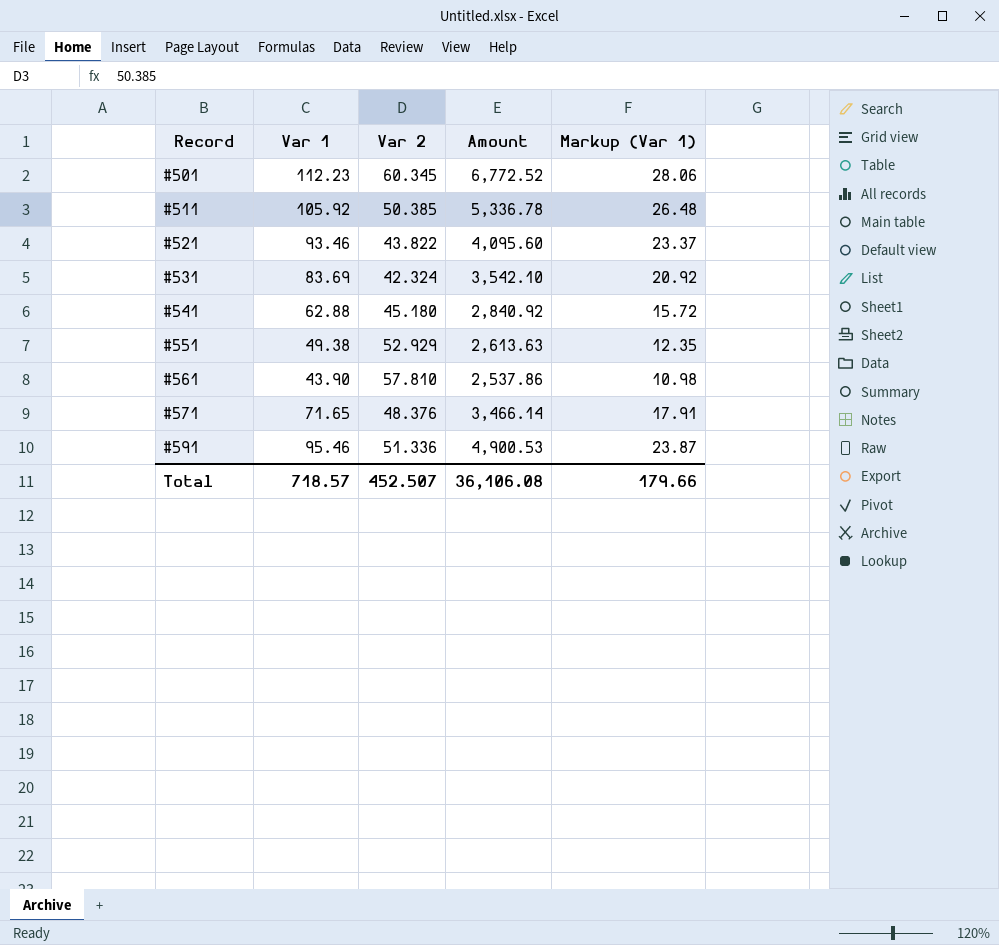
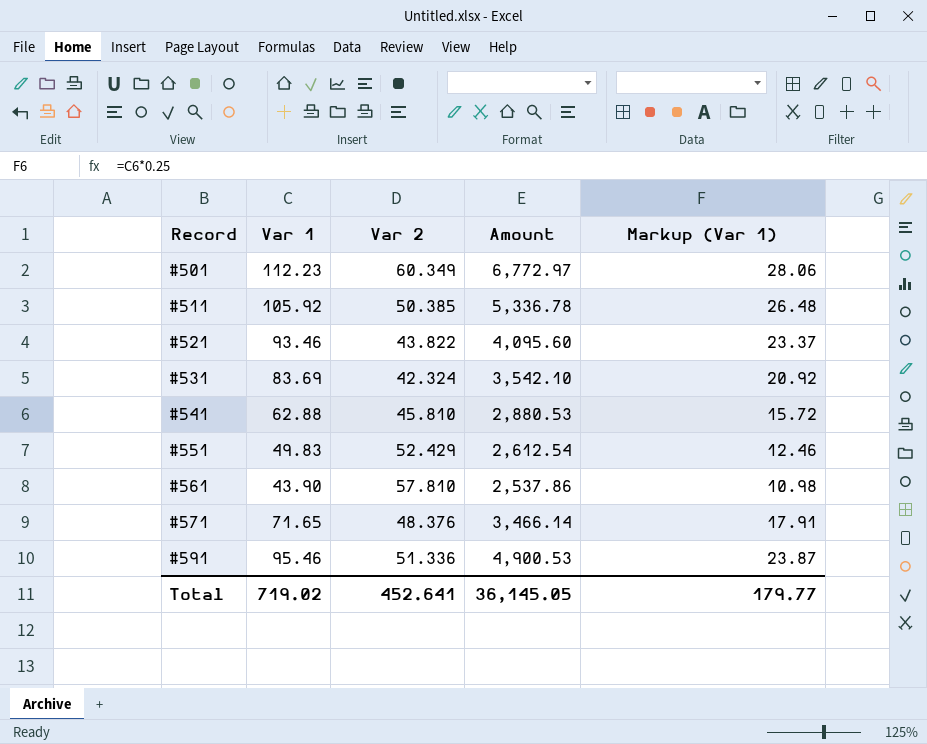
#501 | Var 2: 60.345 -> 60.349
#501 | Amount: 6,772.52 -> 6,772.97
#541 | Var 2: 45.180 -> 45.810
#541 | Amount: 2,840.92 -> 2,880.53
#551 | Var 1: 49.38 -> 49.83
#551 | Var 2: 52.929 -> 52.429
#551 | Amount: 2,613.63 -> 2,612.54
#551 | Markup (Var 1): 12.35 -> 12.46
Total | Var 1: 718.57 -> 719.02
Total | Var 2: 452.507 -> 452.641
Total | Amount: 36,106.08 -> 36,145.05
Total | Markup (Var 1): 179.66 -> 179.77

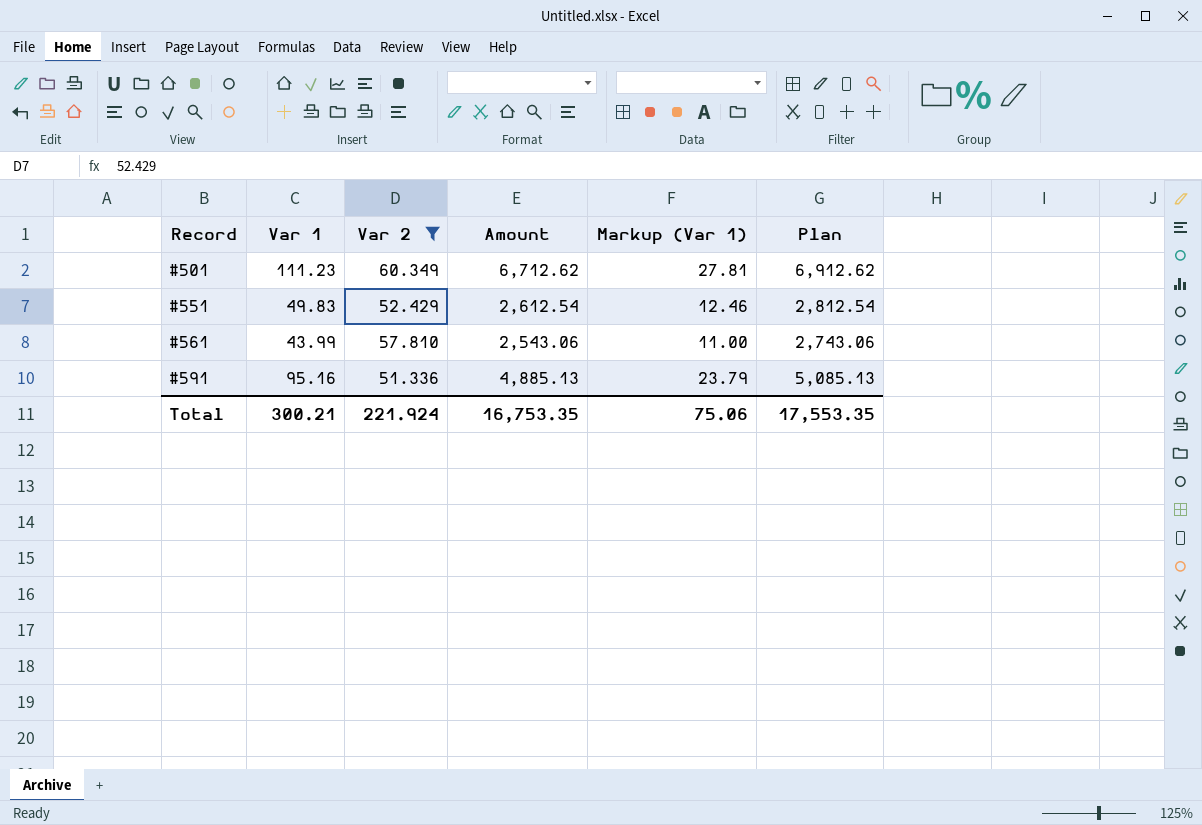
filter: none -> Var 2 >= 51.336
column Plan | formula: none -> [Amount] + 200
#501 | Var 1: 112.23 -> 111.23
#501 | Amount: 6,772.97 -> 6,712.62
#501 | Markup (Var 1): 28.06 -> 27.81
#561 | Var 1: 43.90 -> 43.99
#561 | Amount: 2,537.86 -> 2,543.06
#561 | Markup (Var 1): 10.98 -> 11.00
#591 | Var 1: 95.46 -> 95.16
#591 | Amount: 4,900.53 -> 4,885.13
#591 | Markup (Var 1): 23.87 -> 23.79
Total | Var 1: 719.02 -> 300.21
Total | Var 2: 452.641 -> 221.924
Total | Amount: 36,145.05 -> 16,753.35
Total | Markup (Var 1): 179.77 -> 75.06

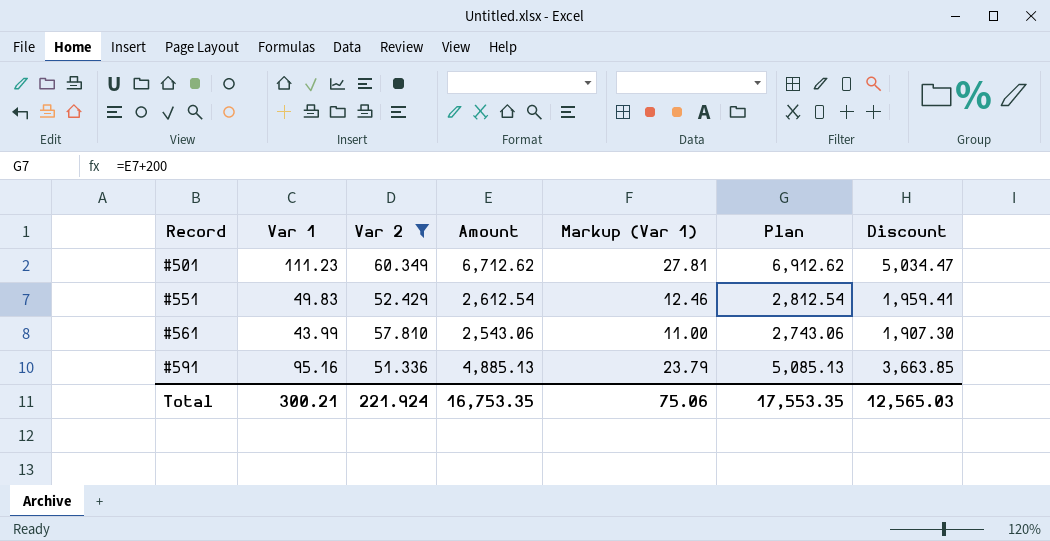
column Discount | formula: none -> [Amount] * 0.75

